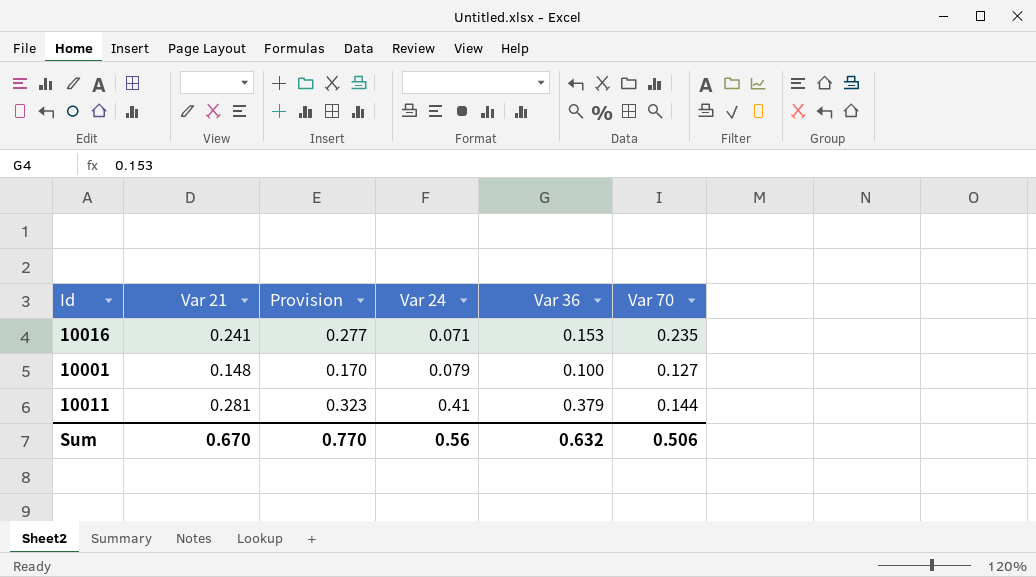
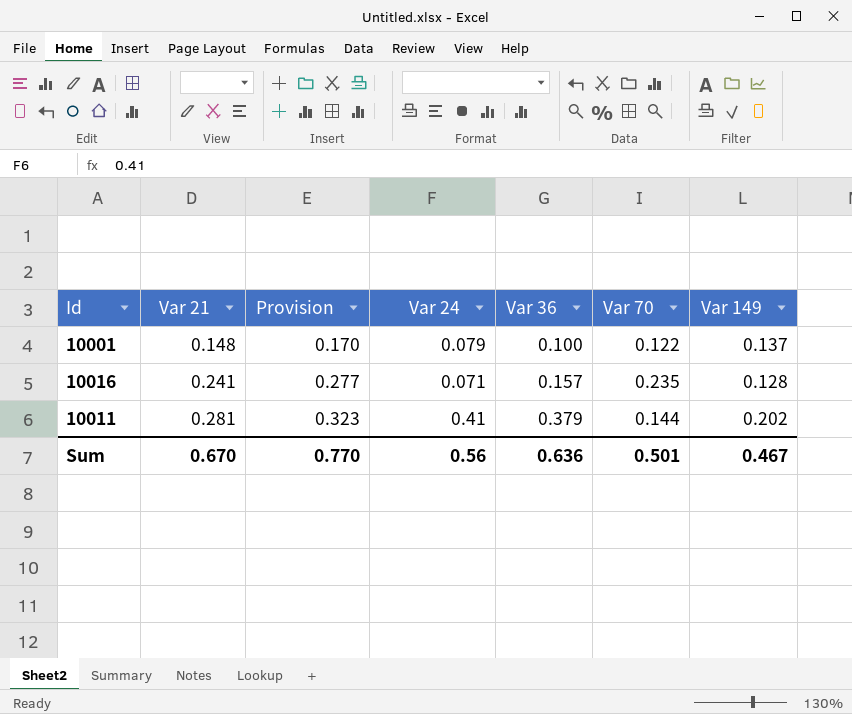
row order: Var 24 ascending -> Var 21 ascending
column Var 149 | position: none -> 7
10001 | Var 70: 0.127 -> 0.122
10016 | Var 36: 0.153 -> 0.157
Sum | Var 36: 0.632 -> 0.636
Sum | Var 70: 0.506 -> 0.501

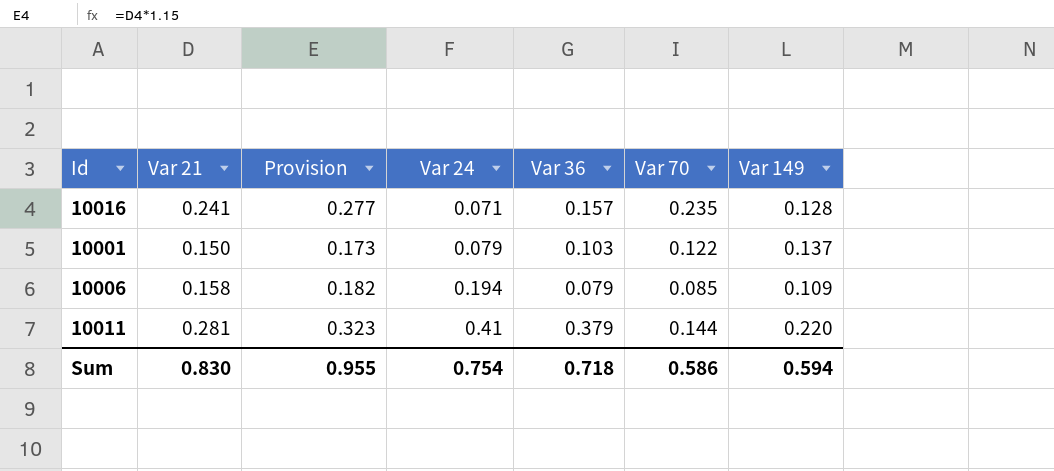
row order: Var 21 ascending -> Var 24 ascending
10001 | Var 21: 0.148 -> 0.150
10001 | Provision: 0.170 -> 0.173
10001 | Var 36: 0.100 -> 0.103
row 10006: none -> 0.158 | 0.182 | 0.194 | 0.079 | 0.085 | 0.109
10011 | Var 149: 0.202 -> 0.220
Sum | Var 21: 0.670 -> 0.830
Sum | Provision: 0.770 -> 0.955
Sum | Var 24: 0.56 -> 0.754
Sum | Var 36: 0.636 -> 0.718
Sum | Var 70: 0.501 -> 0.586
Sum | Var 149: 0.467 -> 0.594

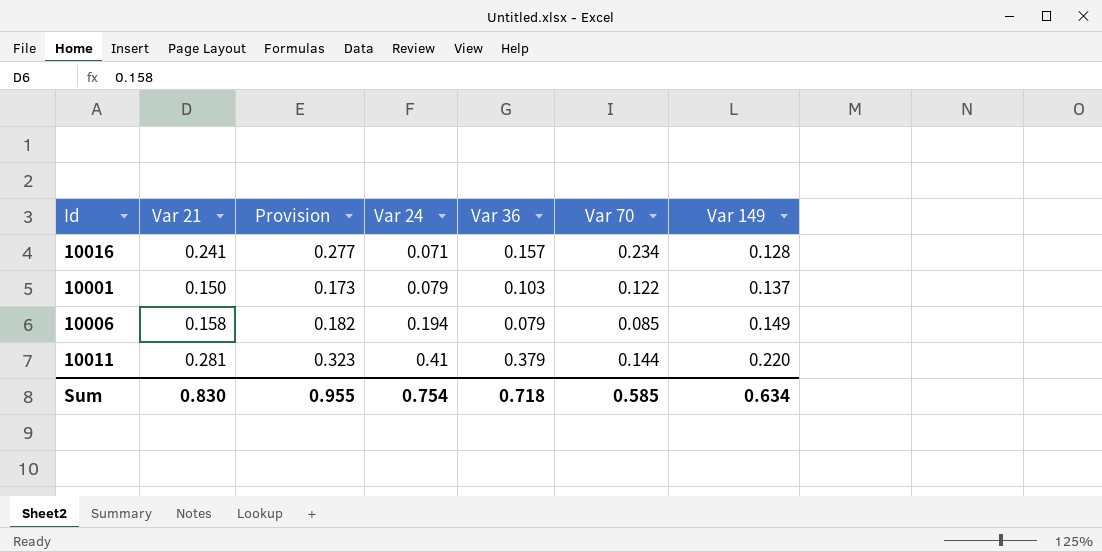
10016 | Var 70: 0.235 -> 0.234
10006 | Var 149: 0.109 -> 0.149
Sum | Var 70: 0.586 -> 0.585
Sum | Var 149: 0.594 -> 0.634

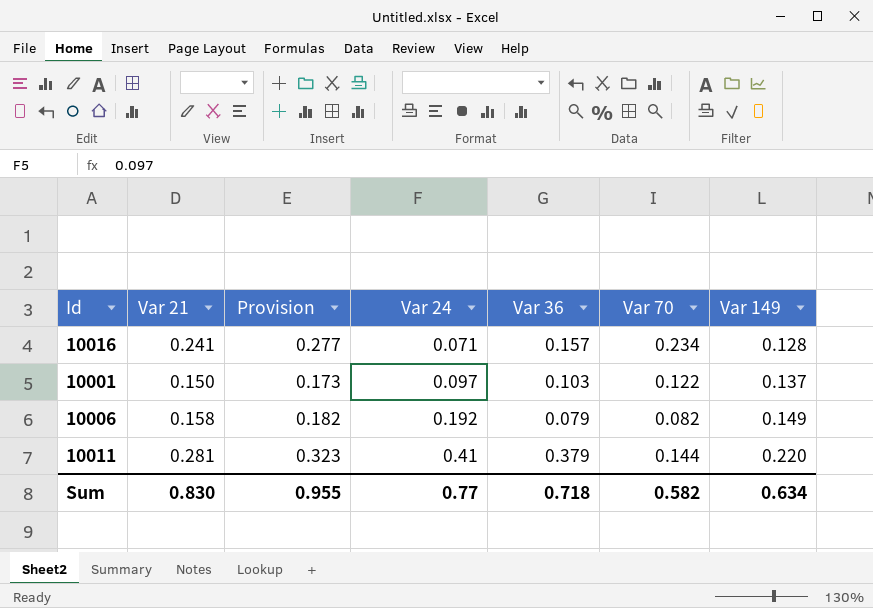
10001 | Var 24: 0.079 -> 0.097
10006 | Var 24: 0.194 -> 0.192
10006 | Var 70: 0.085 -> 0.082
Sum | Var 24: 0.754 -> 0.77
Sum | Var 70: 0.585 -> 0.582

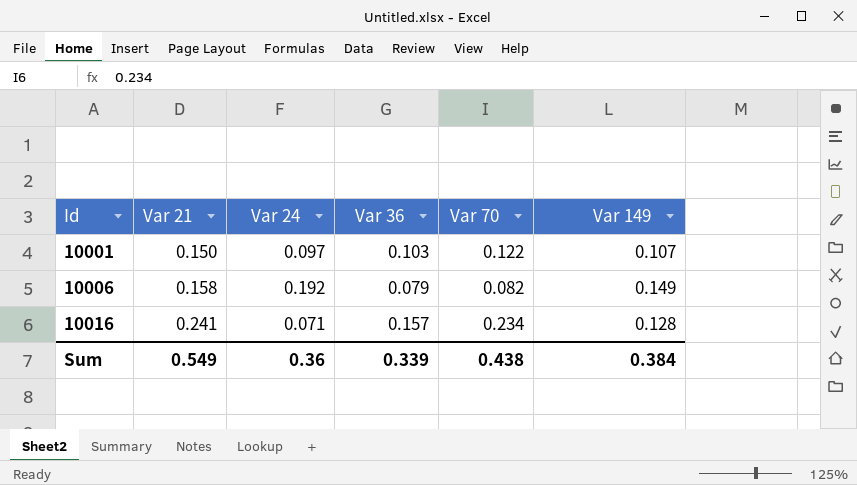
row order: Var 24 ascending -> Id ascending
column Provision | formula: [Var 21] * 1.15 -> none
row 10011: 0.281 | 0.323 | 0.41 | 0.379 | 0.144 | 0.220 -> none
10001 | Var 149: 0.137 -> 0.107
Sum | Var 21: 0.830 -> 0.549
Sum | Var 24: 0.77 -> 0.36
Sum | Var 36: 0.718 -> 0.339
Sum | Var 70: 0.582 -> 0.438
Sum | Var 149: 0.634 -> 0.384

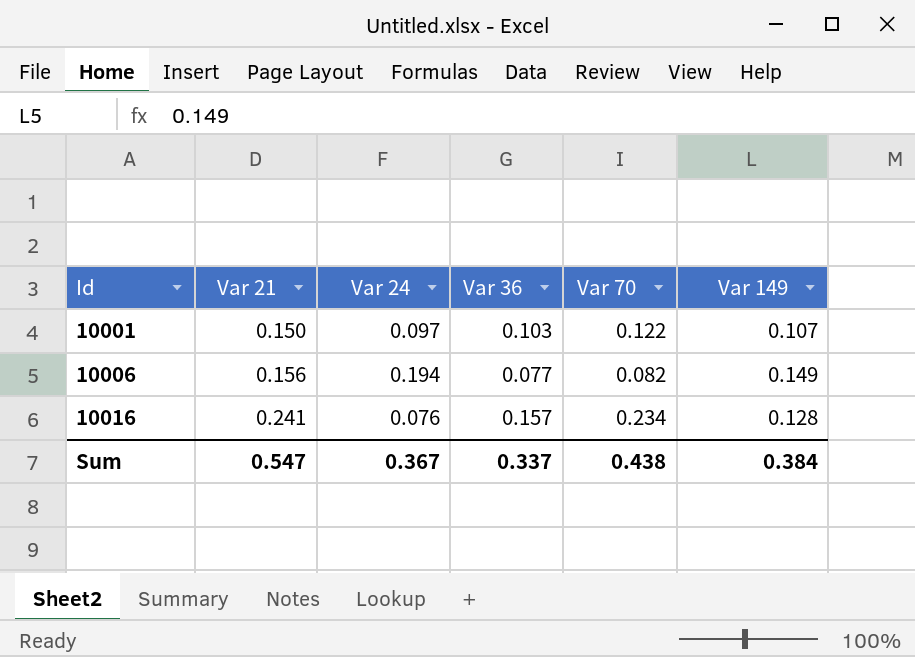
10006 | Var 21: 0.158 -> 0.156
10006 | Var 24: 0.192 -> 0.194
10006 | Var 36: 0.079 -> 0.077
10016 | Var 24: 0.071 -> 0.076
Sum | Var 21: 0.549 -> 0.547
Sum | Var 24: 0.36 -> 0.367
Sum | Var 36: 0.339 -> 0.337

